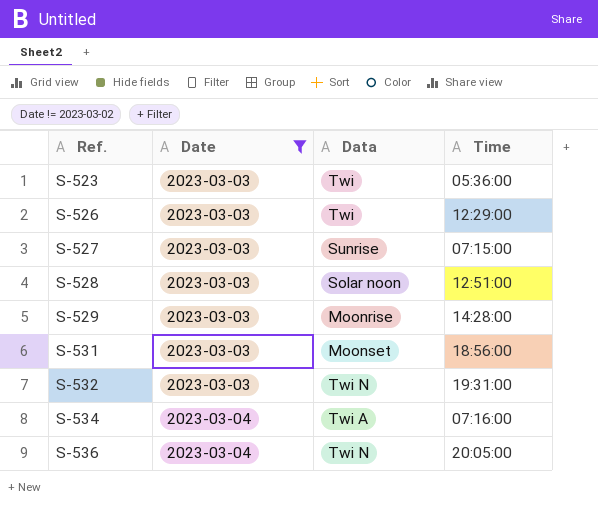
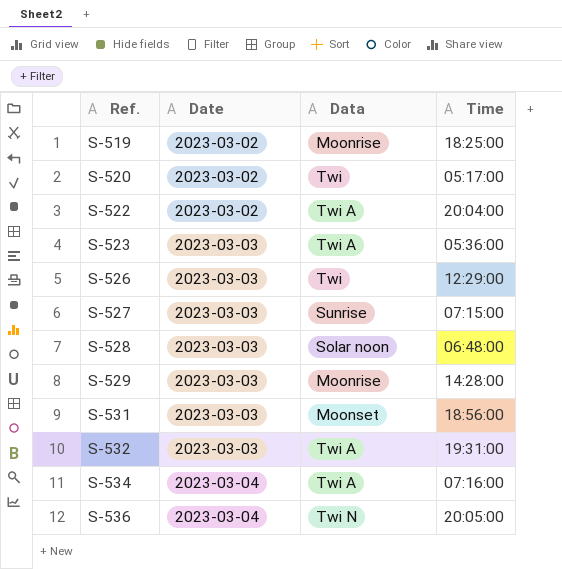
filter: Date != 2023-03-02 -> none
S-523 | Data: Twi -> Twi A
S-528 | Time: 12:51:00 -> 06:48:00
S-532 | Data: Twi N -> Twi A

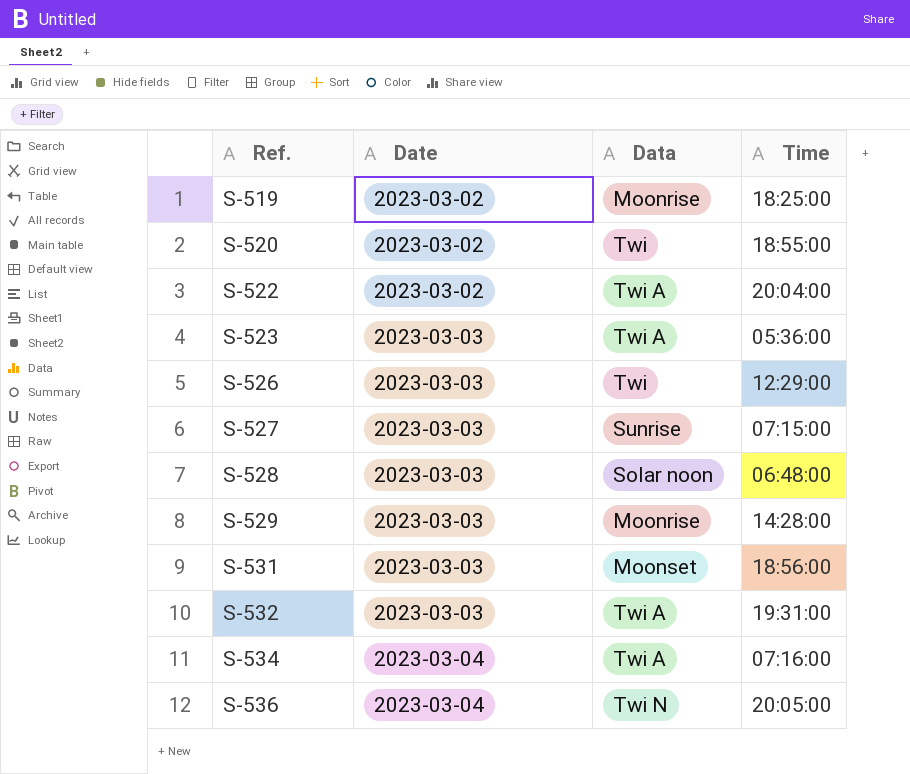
S-520 | Time: 05:17:00 -> 18:55:00

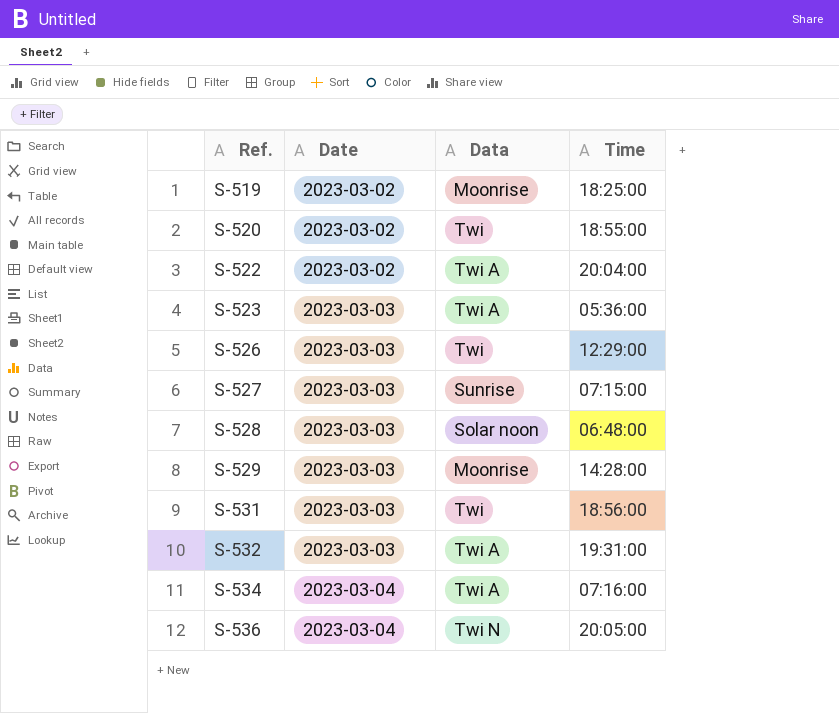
S-531 | Data: Moonset -> Twi

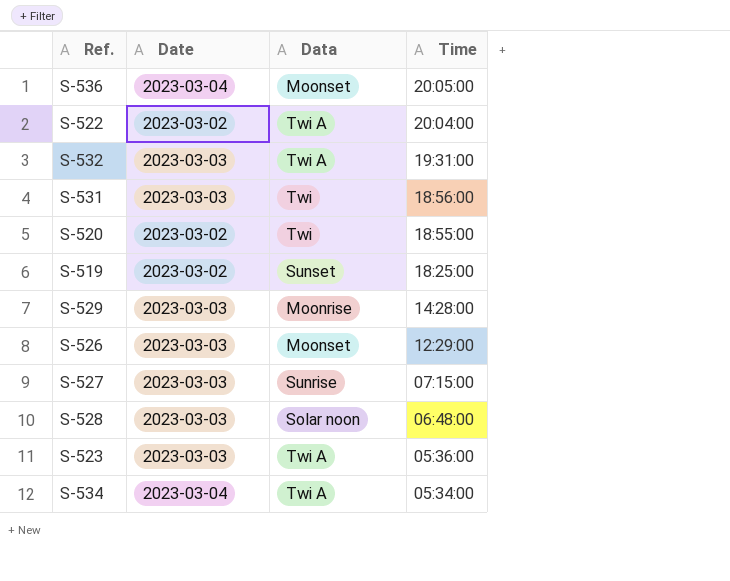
row order: Ref. ascending -> Time descending
S-536 | Data: Twi N -> Moonset
S-519 | Data: Moonrise -> Sunset
S-526 | Data: Twi -> Moonset
S-534 | Time: 07:16:00 -> 05:34:00

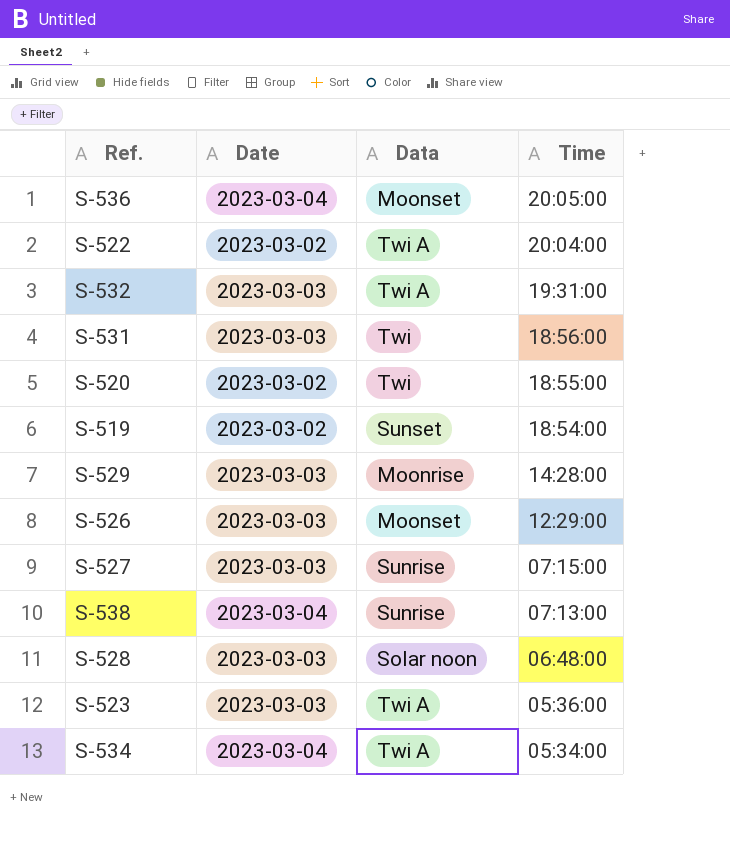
S-519 | Time: 18:25:00 -> 18:54:00
row S-538: none -> 2023-03-04 | Sunrise | 07:13:00

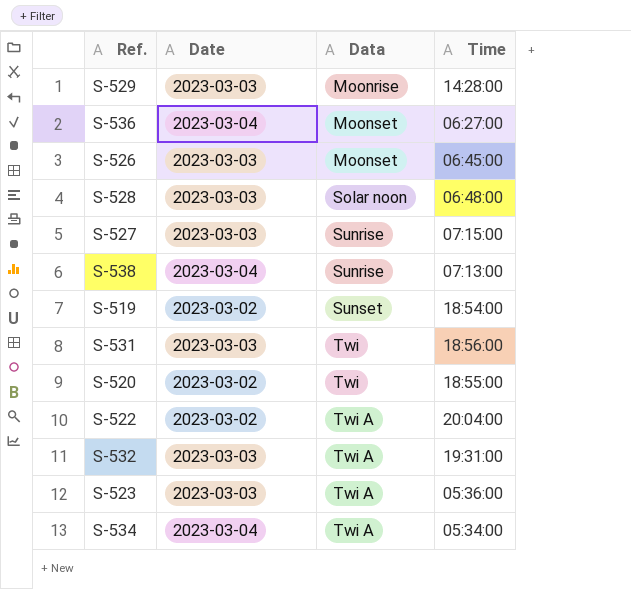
row order: Time descending -> Data ascending
S-536 | Time: 20:05:00 -> 06:27:00
S-526 | Time: 12:29:00 -> 06:45:00

